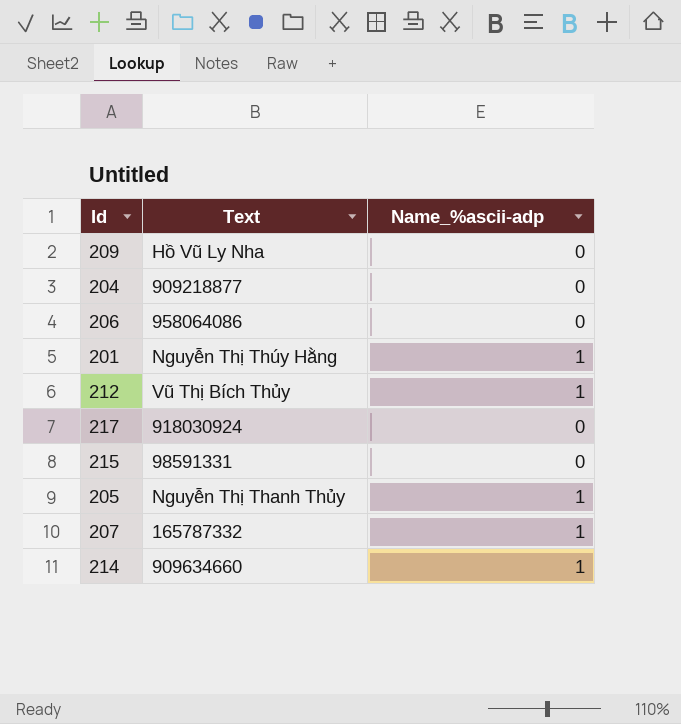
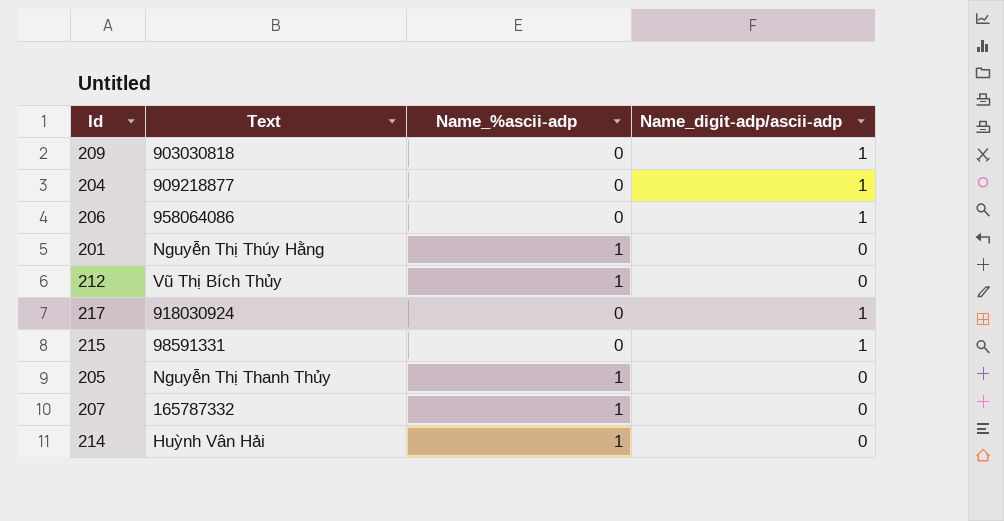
column Name_digit-adp/ascii-adp | position: none -> 4
209 | Text: Hồ Vũ Ly Nha -> 903030818
214 | Text: 909634660 -> Huỳnh Vân Hải

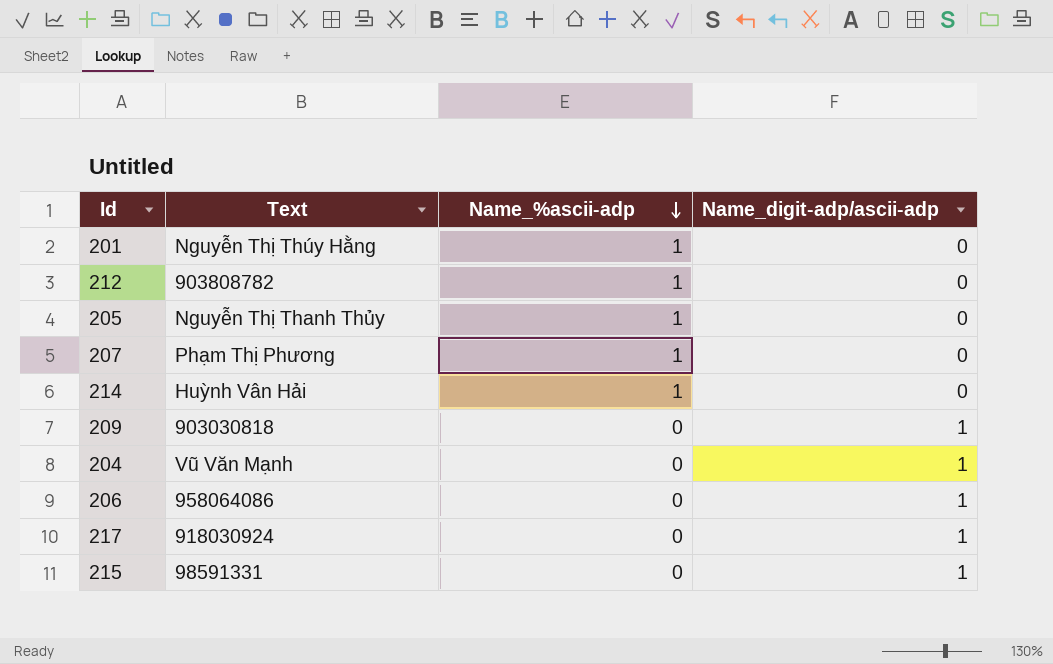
row order: none -> Name_%ascii-adp descending
212 | Text: Vũ Thị Bích Thủy -> 903808782
207 | Text: 165787332 -> Phạm Thị Phương
204 | Text: 909218877 -> Vũ Văn Mạnh

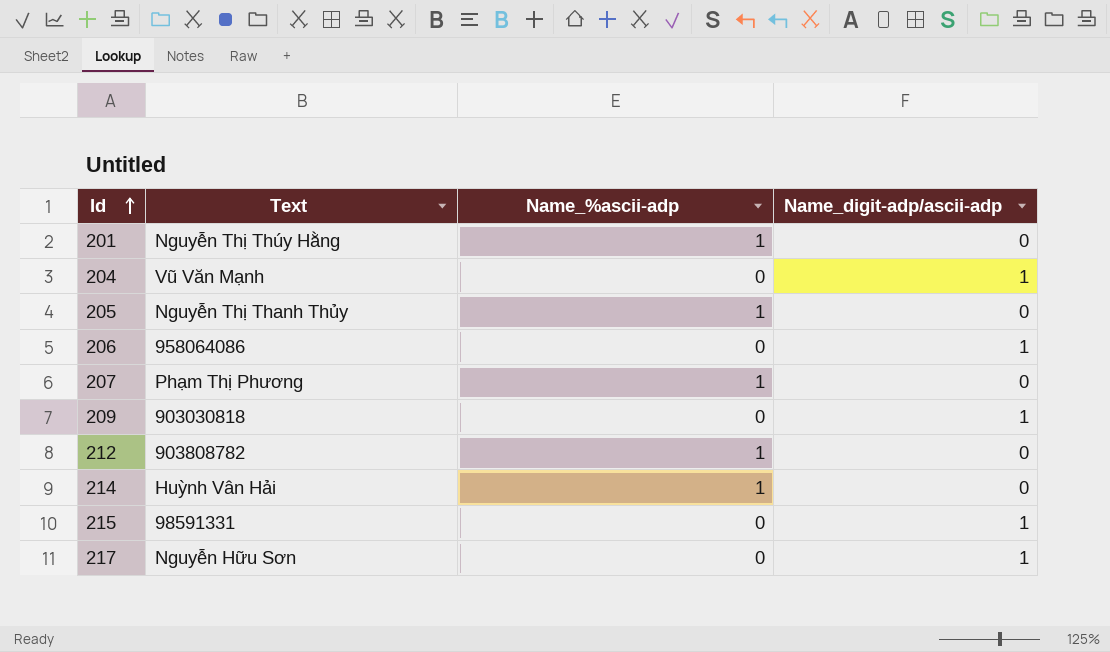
row order: Name_%ascii-adp descending -> Id ascending
217 | Text: 918030924 -> Nguyễn Hữu Sơn

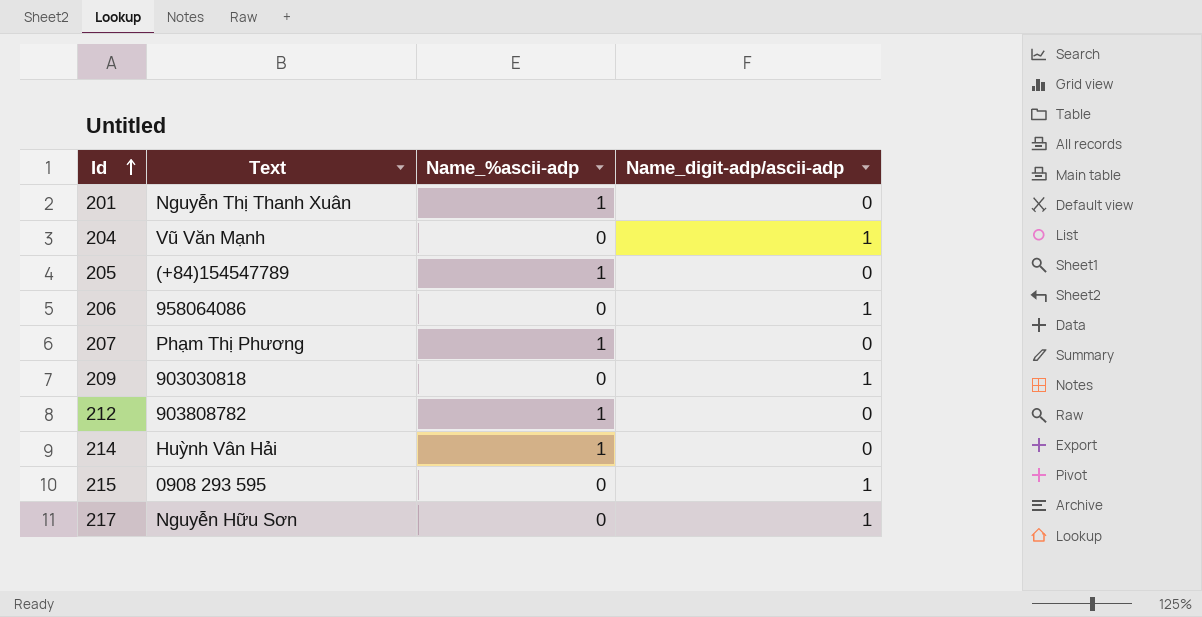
201 | Text: Nguyễn Thị Thúy Hằng -> Nguyễn Thị Thanh Xuân
205 | Text: Nguyễn Thị Thanh Thủy -> (+84)154547789
215 | Text: 98591331 -> 0908 293 595

